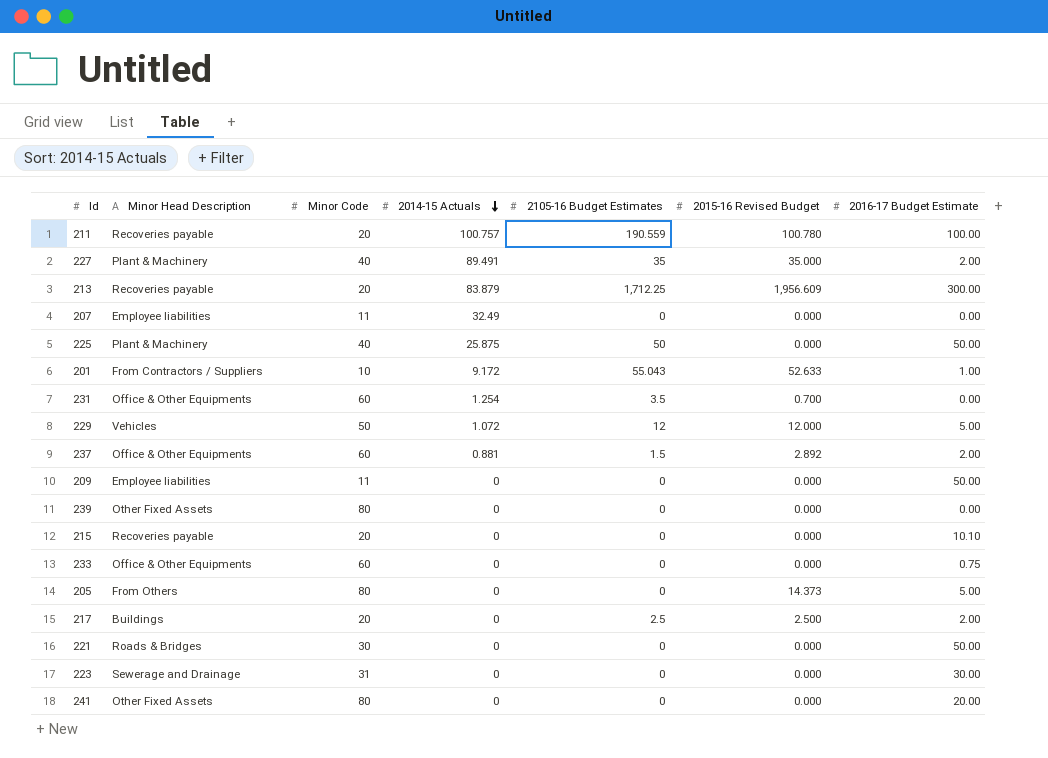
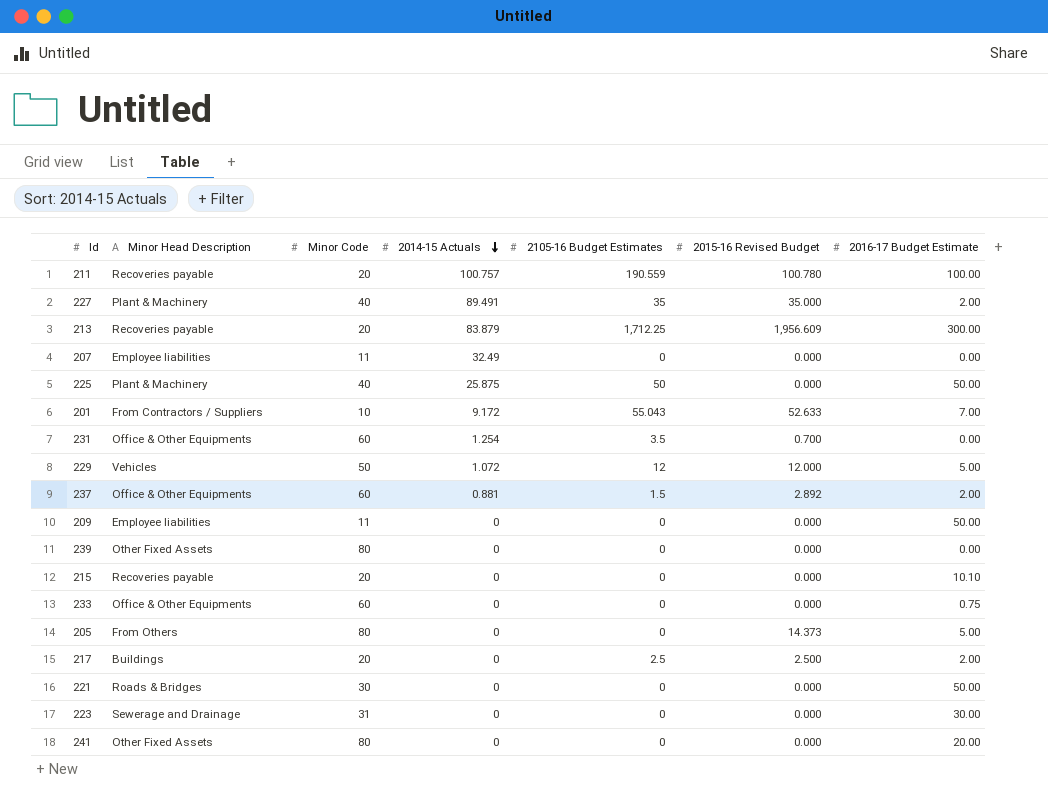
201 | 2016-17 Budget Estimate: 1.00 -> 7.00

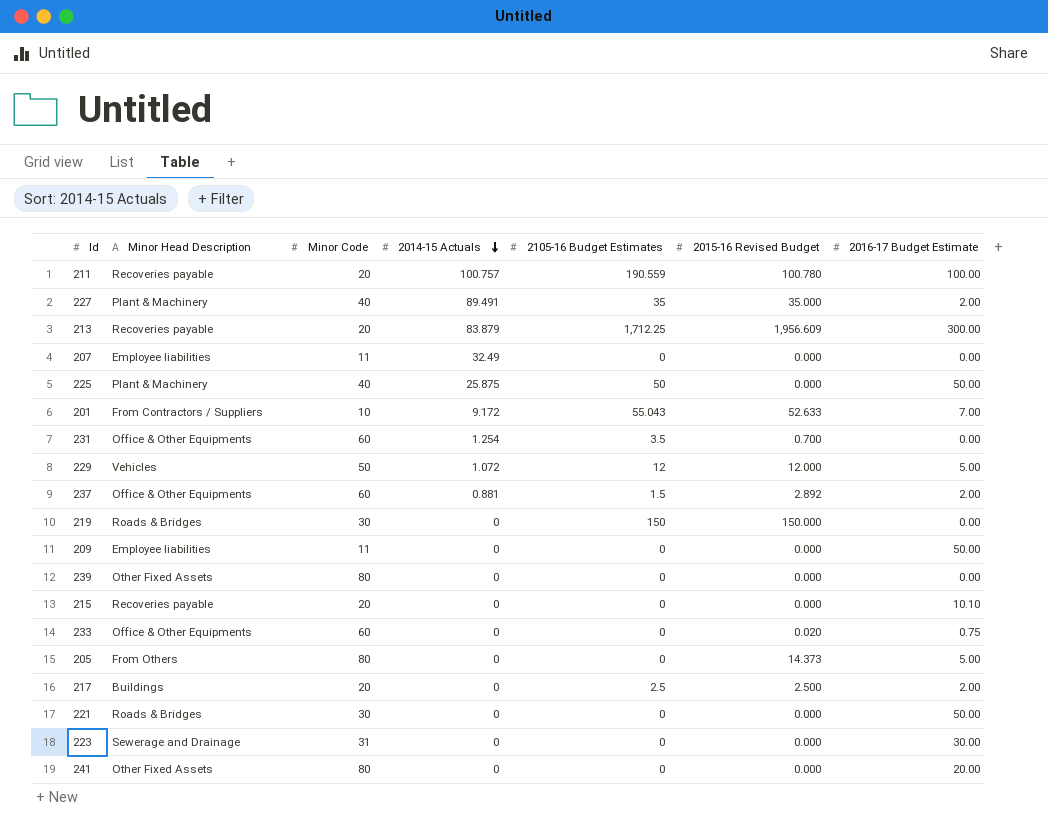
row 219: none -> Roads & Bridges | 30 | 0 | 150 | 150.000 | 0.00
233 | 2015-16 Revised Budget: 0.000 -> 0.020

